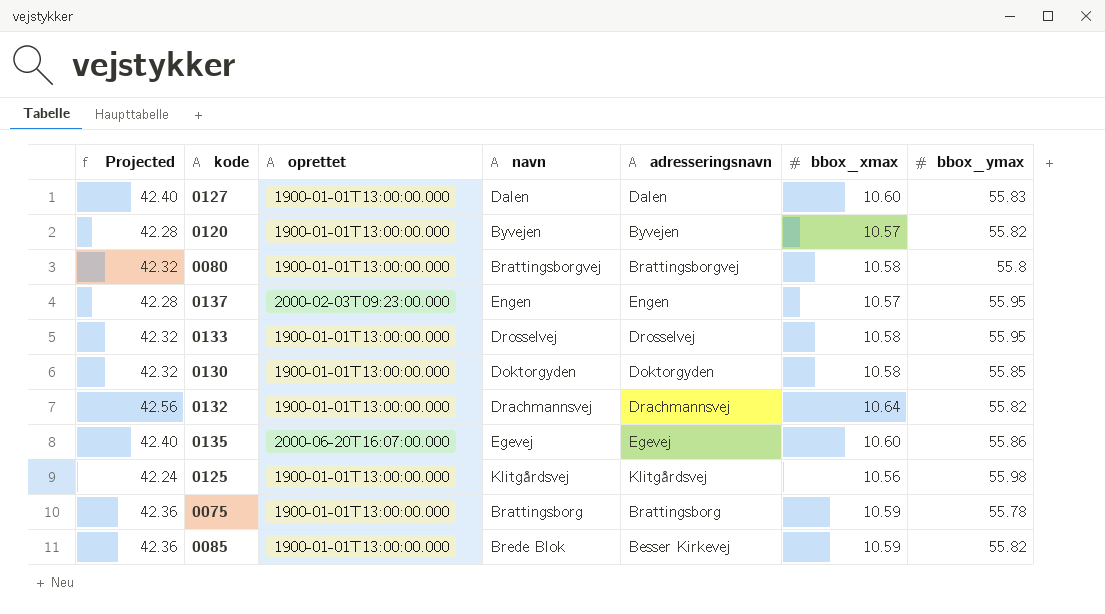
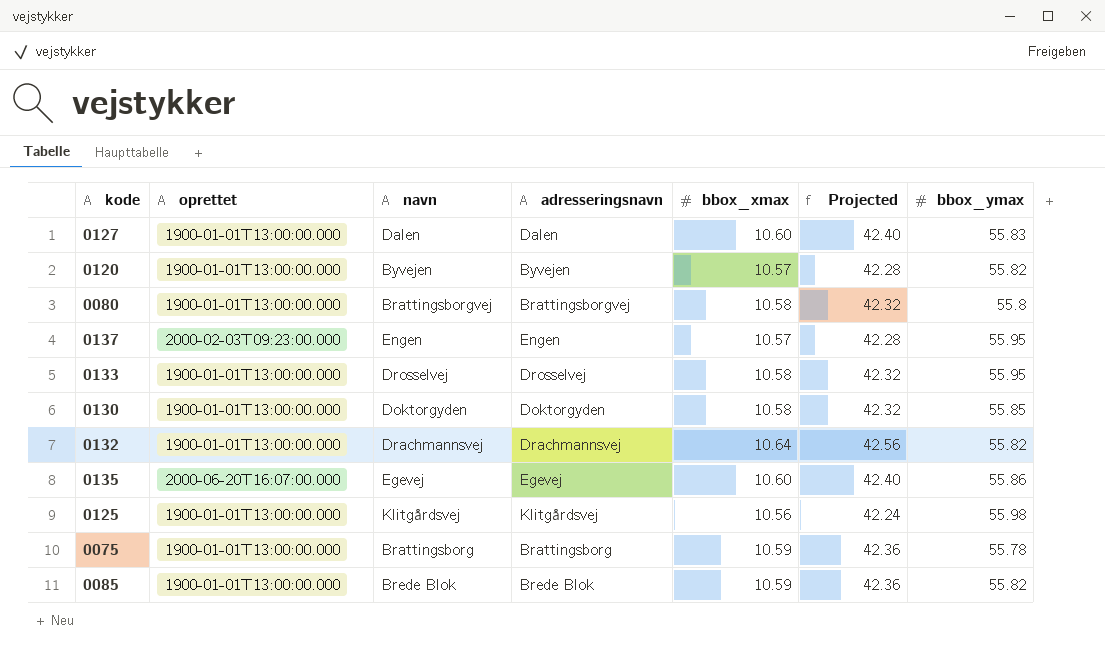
column Projected | position: 1 -> 6
0085 | adresseringsnavn: Besser Kirkevej -> Brede Blok

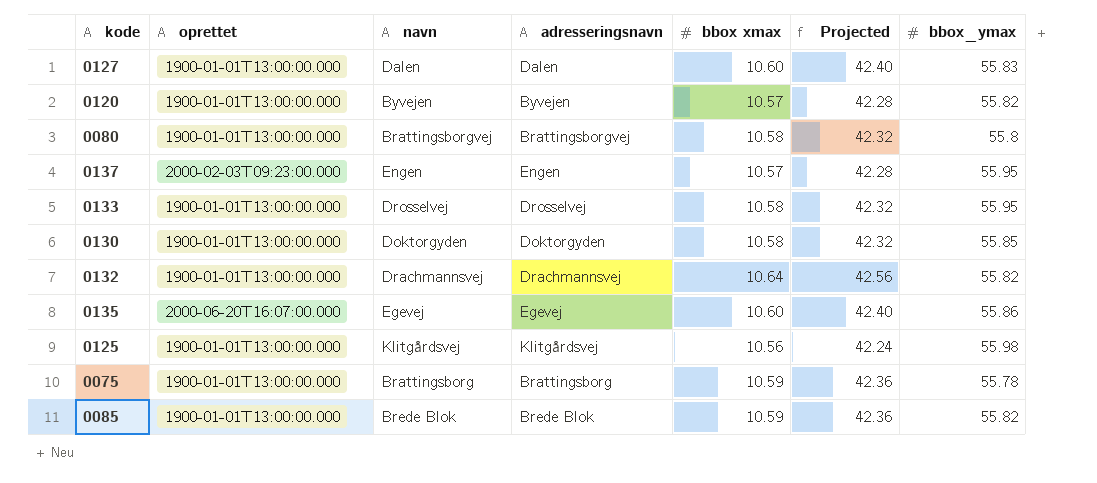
column name: bbox_xmax -> bbox xmax

